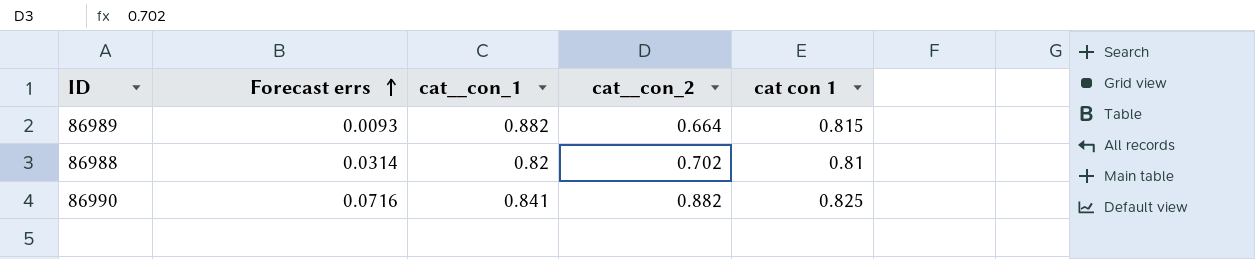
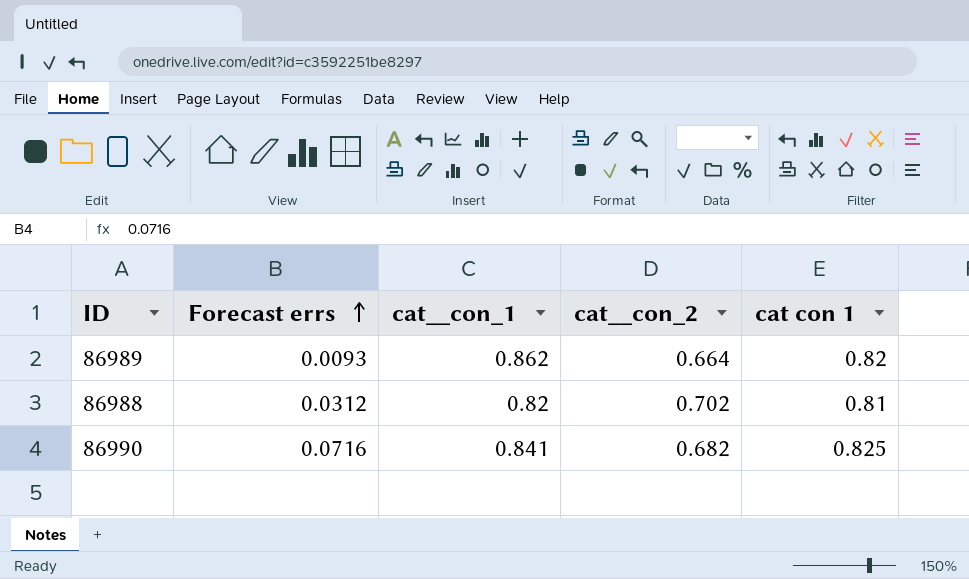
86989 | cat__con_1: 0.882 -> 0.862
86989 | cat con 1: 0.815 -> 0.82
86988 | Forecast errs: 0.0314 -> 0.0312
86990 | cat__con_2: 0.882 -> 0.682

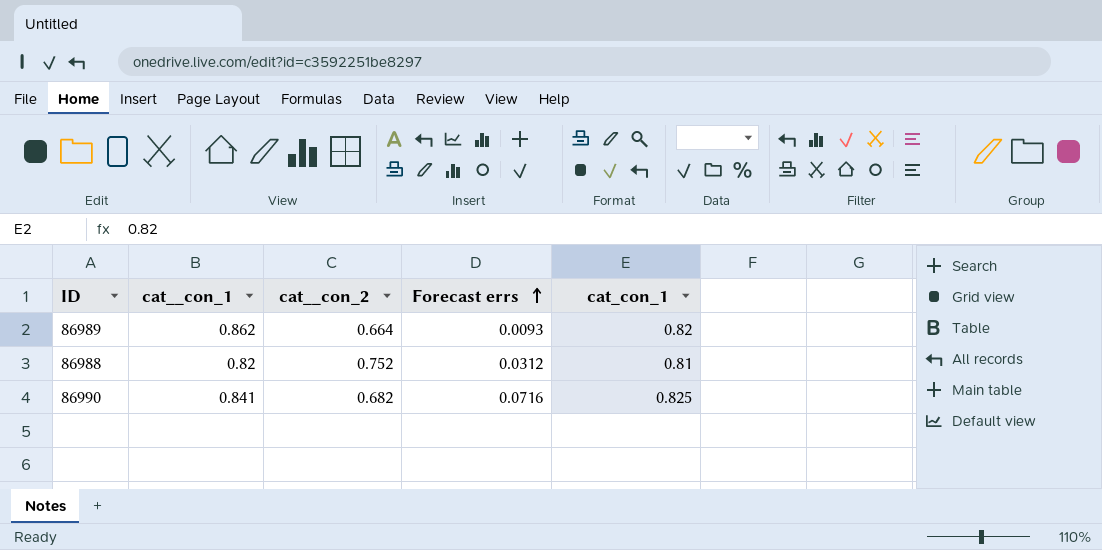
column Forecast errs | position: 2 -> 4
column name: cat con 1 -> cat_con_1
86988 | cat__con_2: 0.702 -> 0.752

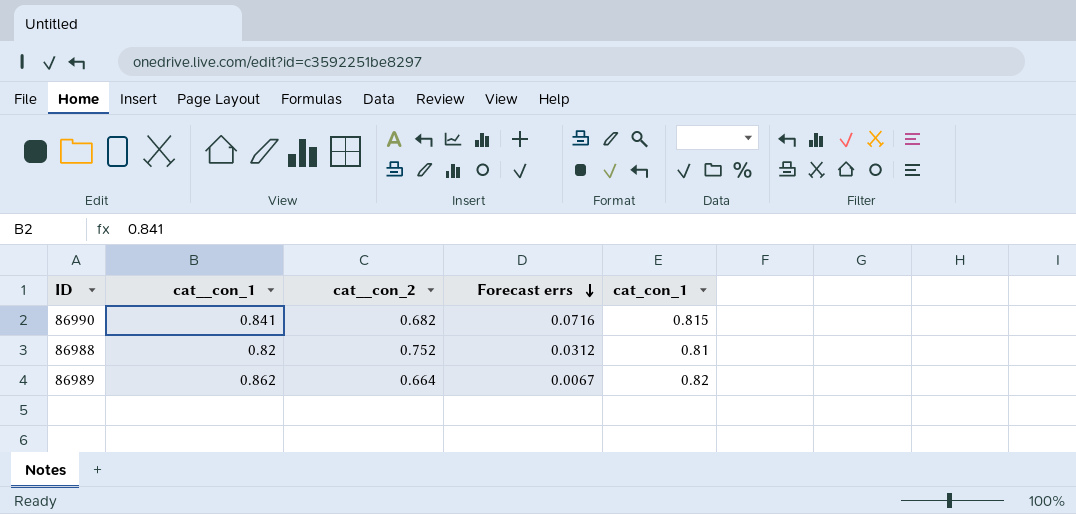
row order: Forecast errs ascending -> Forecast errs descending
86990 | cat_con_1: 0.825 -> 0.815
86989 | Forecast errs: 0.0093 -> 0.0067

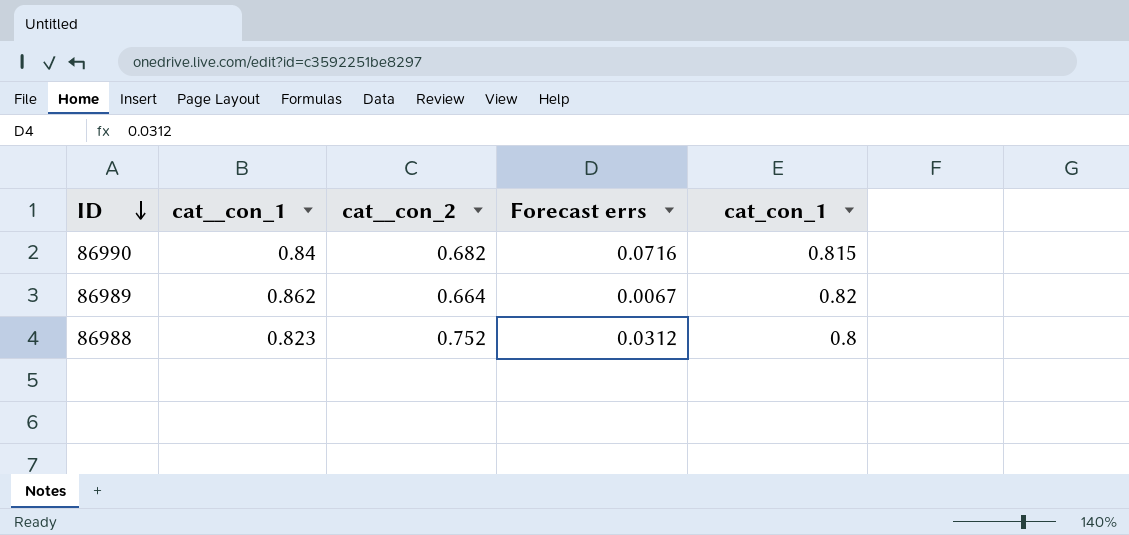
row order: Forecast errs descending -> ID descending
86990 | cat__con_1: 0.841 -> 0.84
86988 | cat__con_1: 0.82 -> 0.823
86988 | cat_con_1: 0.81 -> 0.8

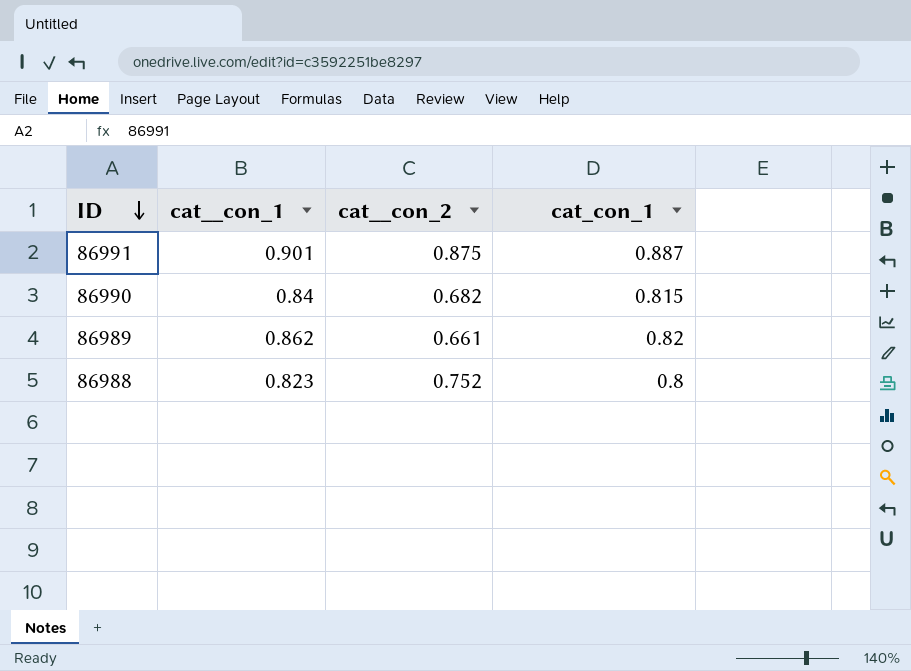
column Forecast errs | position: 4 -> none
row 86991: none -> 0.901 | 0.875 | 0.887
86989 | cat__con_2: 0.664 -> 0.661

